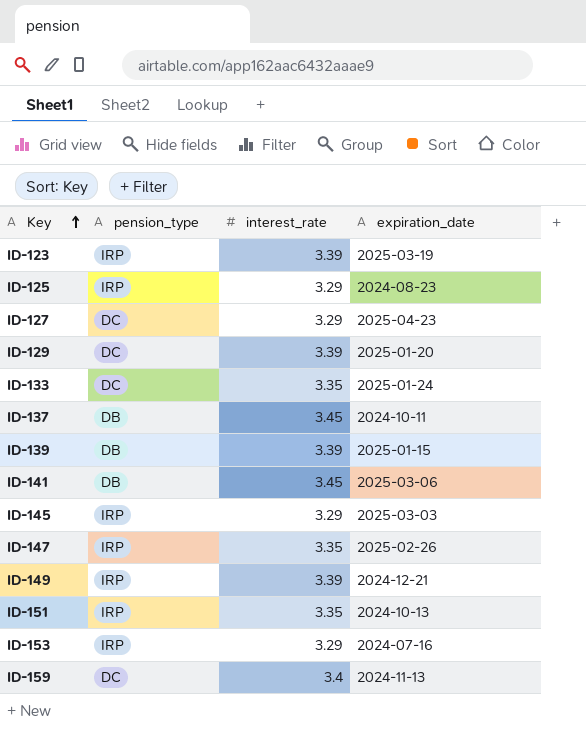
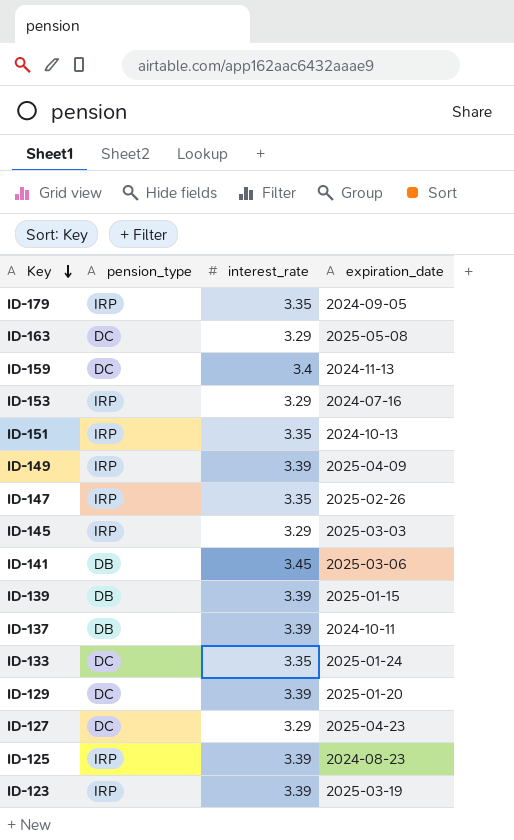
row order: Key ascending -> Key descending
row ID-179: none -> IRP | 3.35 | 2024-09-05
row ID-163: none -> DC | 3.29 | 2025-05-08
ID-149 | expiration_date: 2024-12-21 -> 2025-04-09
ID-137 | interest_rate: 3.45 -> 3.39
ID-125 | interest_rate: 3.29 -> 3.39

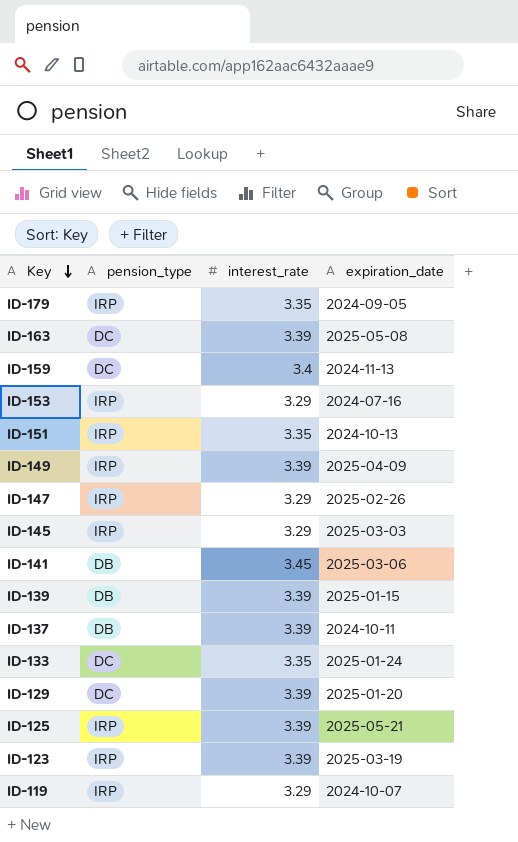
row ID-127: DC | 3.29 | 2025-04-23 -> none
ID-163 | interest_rate: 3.29 -> 3.39
ID-147 | interest_rate: 3.35 -> 3.29
ID-125 | expiration_date: 2024-08-23 -> 2025-05-21
row ID-119: none -> IRP | 3.29 | 2024-10-07

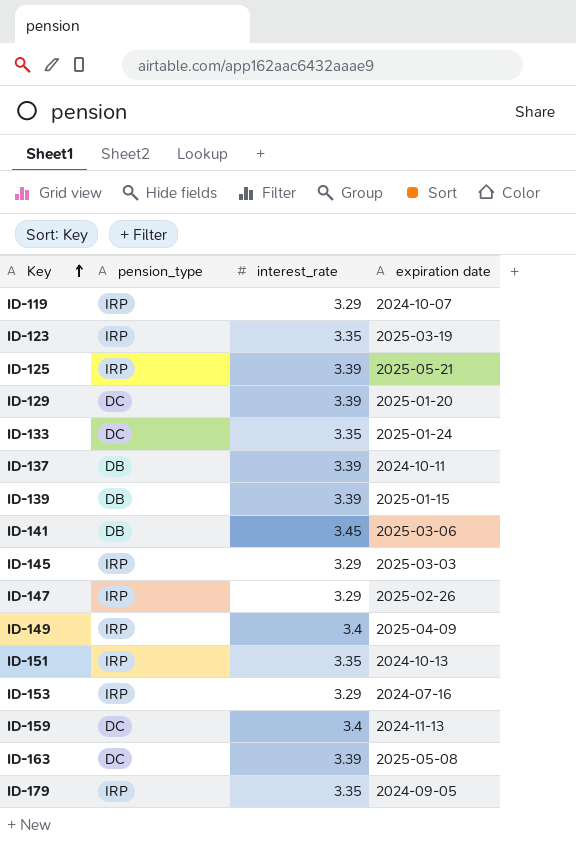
row order: Key descending -> Key ascending
column name: expiration_date -> expiration date
ID-123 | interest_rate: 3.39 -> 3.35
ID-149 | interest_rate: 3.39 -> 3.4

